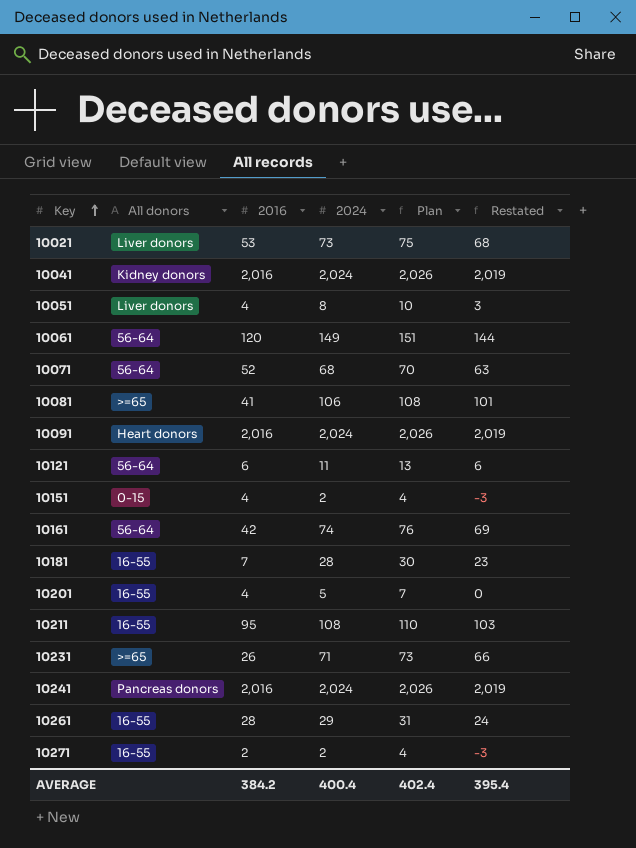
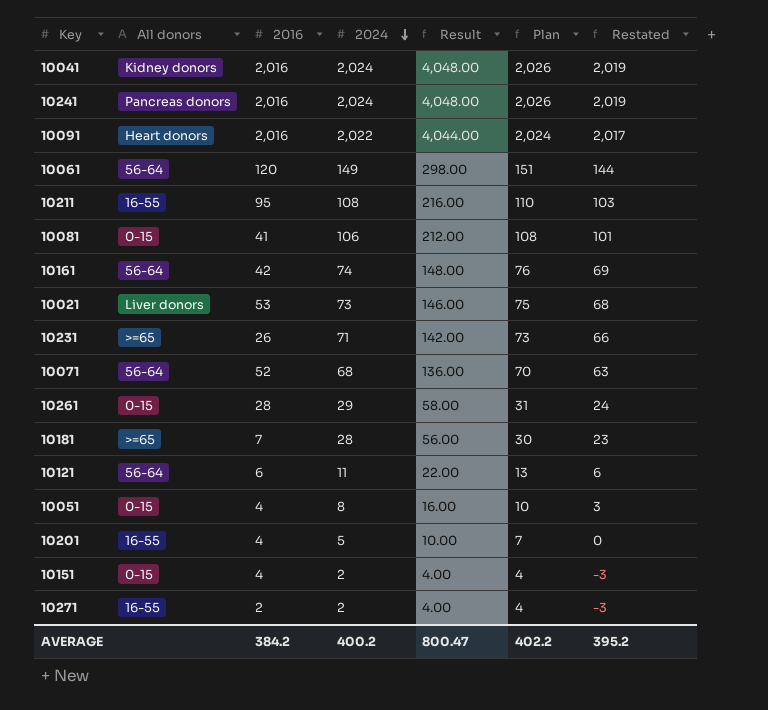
row order: Key ascending -> 2024 descending
column Result | formula: none -> [2024] * 2
10091 | 2024: 2,024 -> 2,022
10091 | Plan: 2,026 -> 2,024
10091 | Restated: 2,019 -> 2,017
10081 | All donors: >=65 -> 0-15
10261 | All donors: 16-55 -> 0-15
10181 | All donors: 16-55 -> >=65
10051 | All donors: Liver donors -> 0-15
AVERAGE | 2024: 400.4 -> 400.2
AVERAGE | Plan: 402.4 -> 402.2
AVERAGE | Restated: 395.4 -> 395.2

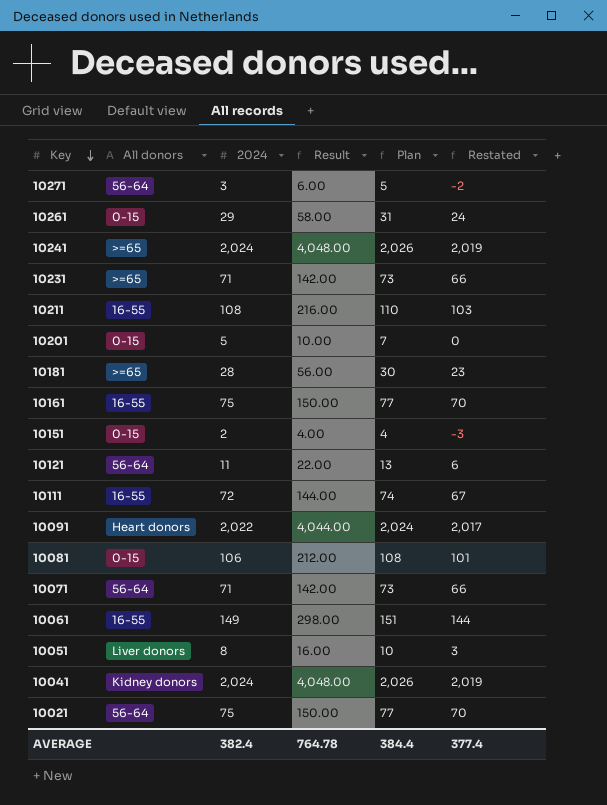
row order: 2024 descending -> Key descending
column 2016 | position: 3 -> none
10271 | All donors: 16-55 -> 56-64
10271 | 2024: 2 -> 3
10271 | Result: 4.00 -> 6.00
10271 | Plan: 4 -> 5
10271 | Restated: -3 -> -2
10241 | All donors: Pancreas donors -> >=65
10201 | All donors: 16-55 -> 0-15
10161 | All donors: 56-64 -> 16-55
10161 | 2024: 74 -> 75
10161 | Result: 148.00 -> 150.00
10161 | Plan: 76 -> 77
10161 | Restated: 69 -> 70
row 10111: none -> 16-55 | 72 | 144.00 | 74 | 67
10071 | 2024: 68 -> 71
10071 | Result: 136.00 -> 142.00
10071 | Plan: 70 -> 73
10071 | Restated: 63 -> 66
10061 | All donors: 56-64 -> 16-55
10051 | All donors: 0-15 -> Liver donors
10021 | All donors: Liver donors -> 56-64
10021 | 2024: 73 -> 75
10021 | Result: 146.00 -> 150.00
10021 | Plan: 75 -> 77
10021 | Restated: 68 -> 70
AVERAGE | 2024: 400.2 -> 382.4
AVERAGE | Result: 800.47 -> 764.78
AVERAGE | Plan: 402.2 -> 384.4
AVERAGE | Restated: 395.2 -> 377.4

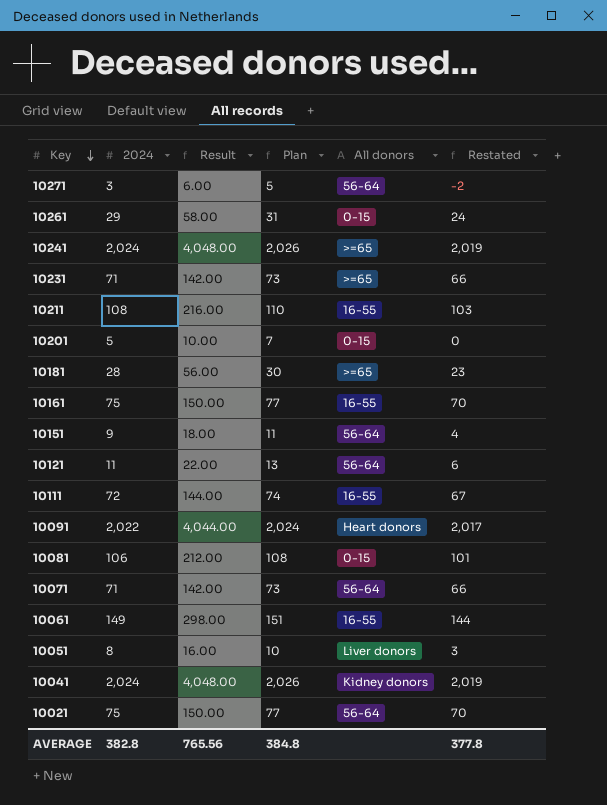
column All donors | position: 2 -> 5
10151 | 2024: 2 -> 9
10151 | Result: 4.00 -> 18.00
10151 | Plan: 4 -> 11
10151 | All donors: 0-15 -> 56-64
10151 | Restated: -3 -> 4
AVERAGE | 2024: 382.4 -> 382.8
AVERAGE | Result: 764.78 -> 765.56
AVERAGE | Plan: 384.4 -> 384.8
AVERAGE | Restated: 377.4 -> 377.8

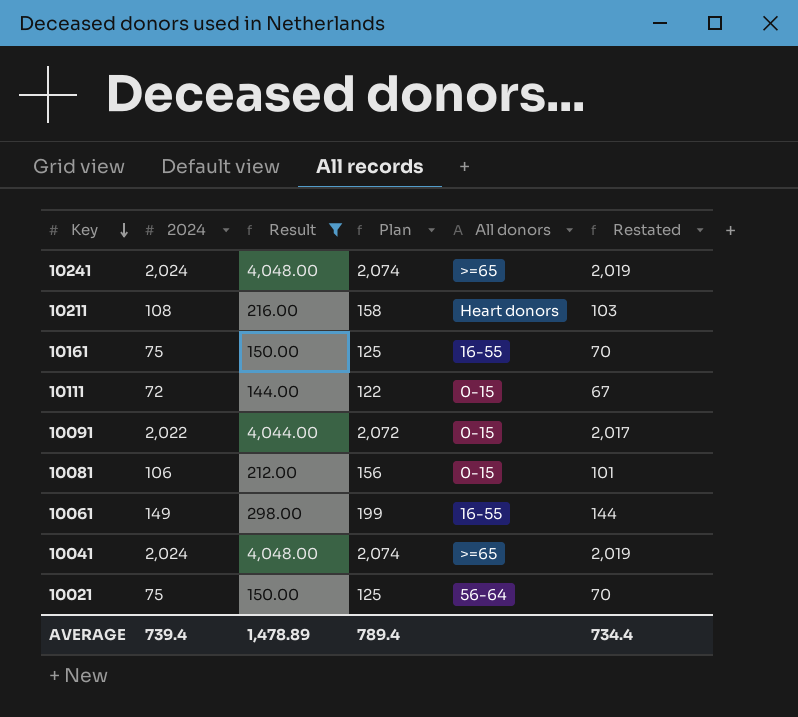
filter: none -> Result >= 144.00
column Plan | formula: [2024] + 2 -> [2024] + 50
10211 | All donors: 16-55 -> Heart donors
10111 | All donors: 16-55 -> 0-15
10091 | All donors: Heart donors -> 0-15
10041 | All donors: Kidney donors -> >=65
AVERAGE | 2024: 382.8 -> 739.4
AVERAGE | Result: 765.56 -> 1,478.89
AVERAGE | Plan: 384.8 -> 789.4
AVERAGE | Restated: 377.8 -> 734.4

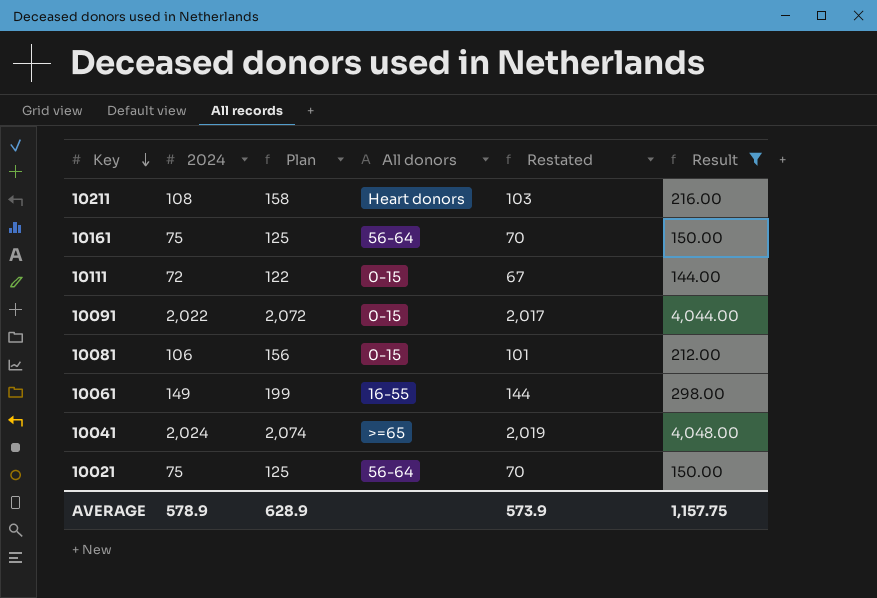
column Result | position: 3 -> 6
row 10241: 2,024 | 4,048.00 | 2,074 | >=65 | 2,019 -> none
10161 | All donors: 16-55 -> 56-64
AVERAGE | 2024: 739.4 -> 578.9
AVERAGE | Plan: 789.4 -> 628.9
AVERAGE | Restated: 734.4 -> 573.9
AVERAGE | Result: 1,478.89 -> 1,157.75

